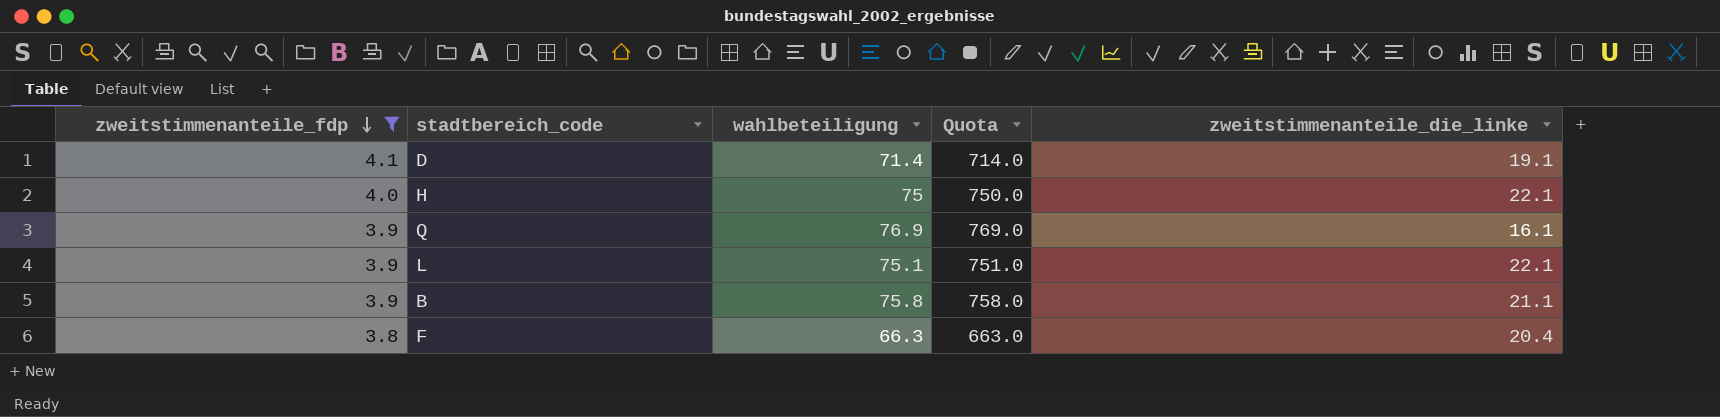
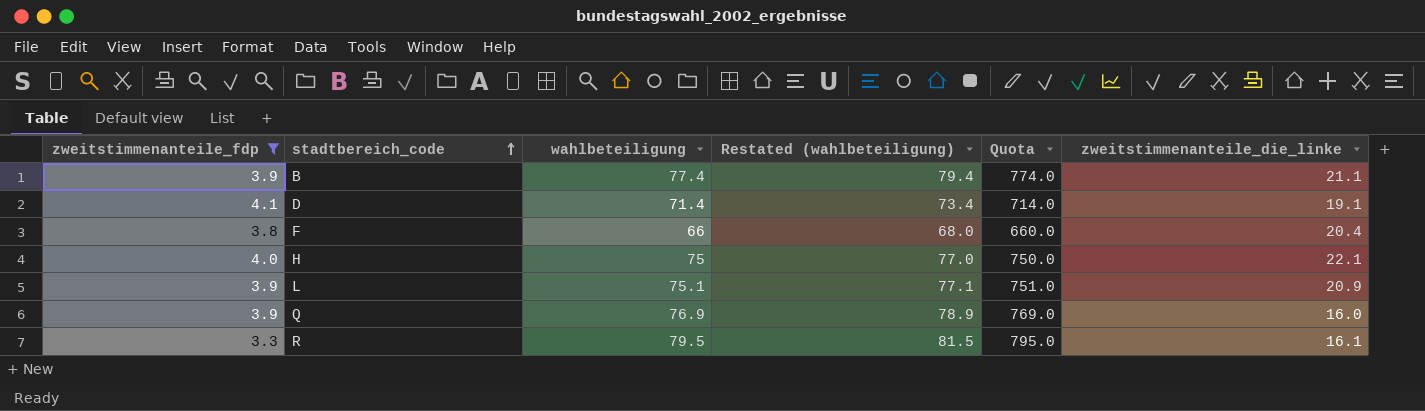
row order: zweitstimmenanteile_fdp descending -> stadtbereich_code ascending
column Restated (wahlbeteiligung) | formula: none -> [wahlbeteiligung] + 2
B | wahlbeteiligung: 75.8 -> 77.4
B | Quota: 758.0 -> 774.0
F | wahlbeteiligung: 66.3 -> 66
F | Quota: 663.0 -> 660.0
L | zweitstimmenanteile_die_linke: 22.1 -> 20.9
Q | zweitstimmenanteile_die_linke: 16.1 -> 16.0
row R: none -> 3.3 | 79.5 | 81.5 | 795.0 | 16.1

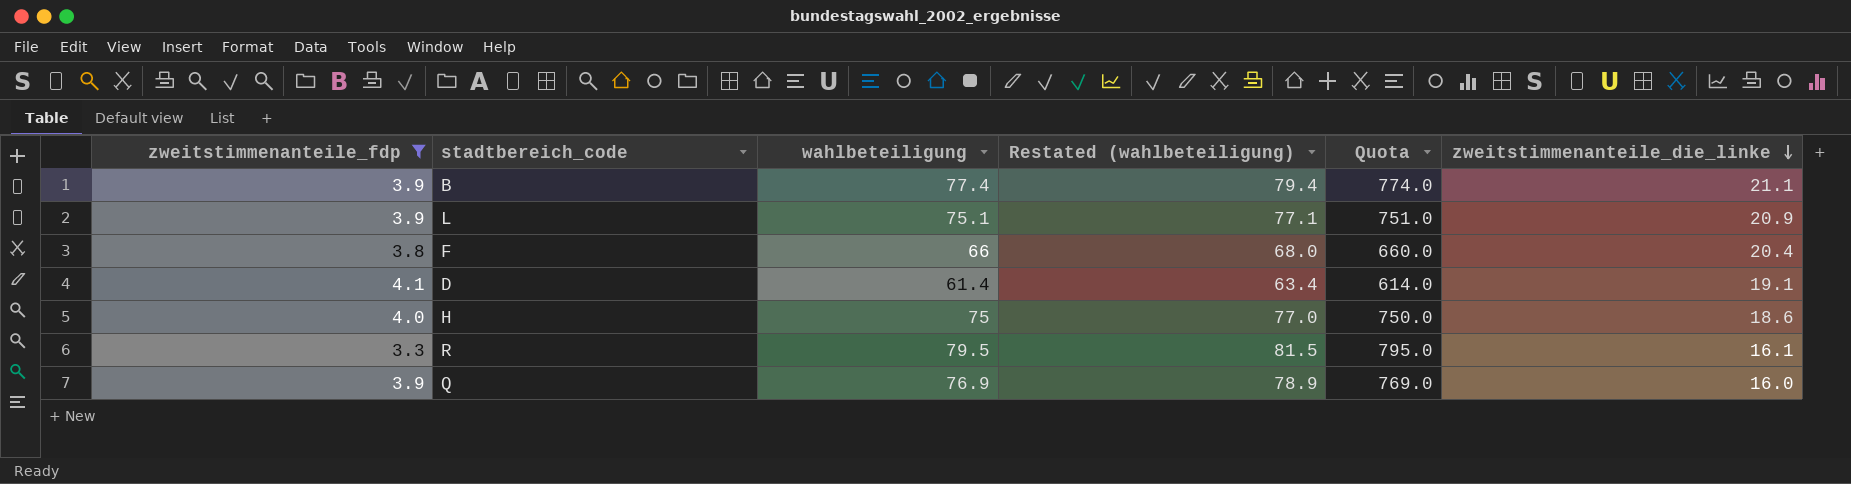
row order: stadtbereich_code ascending -> zweitstimmenanteile_die_linke descending
D | wahlbeteiligung: 71.4 -> 61.4
D | Restated (wahlbeteiligung): 73.4 -> 63.4
D | Quota: 714.0 -> 614.0
H | zweitstimmenanteile_die_linke: 22.1 -> 18.6

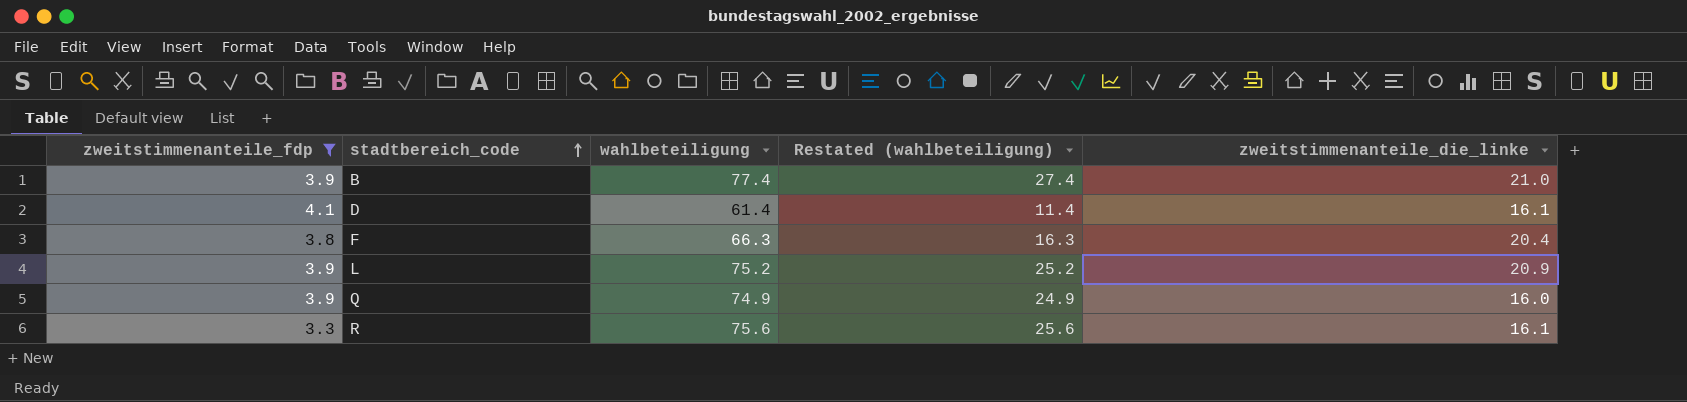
row order: zweitstimmenanteile_die_linke descending -> stadtbereich_code ascending
column Quota | formula: [wahlbeteiligung] * 10 -> none
column Restated (wahlbeteiligung) | formula: [wahlbeteiligung] + 2 -> [wahlbeteiligung] - 50
row H: 4.0 | 75 | 77.0 | 750.0 | 18.6 -> none
B | zweitstimmenanteile_die_linke: 21.1 -> 21.0
D | zweitstimmenanteile_die_linke: 19.1 -> 16.1
F | wahlbeteiligung: 66 -> 66.3
L | wahlbeteiligung: 75.1 -> 75.2
Q | wahlbeteiligung: 76.9 -> 74.9
R | wahlbeteiligung: 79.5 -> 75.6

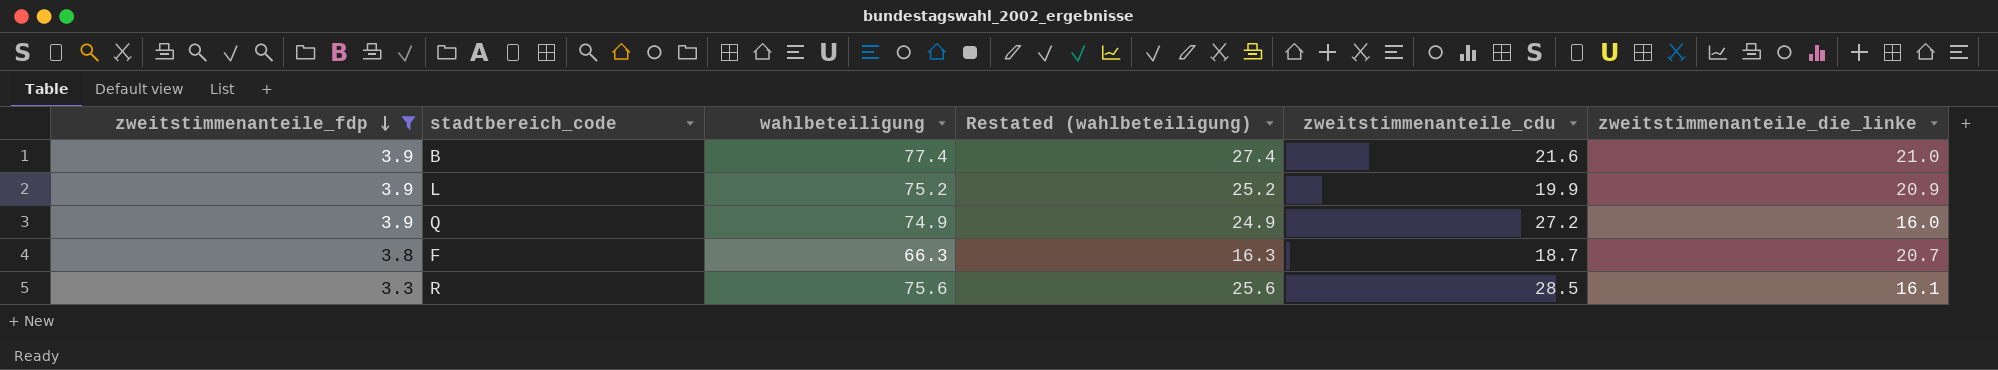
row order: stadtbereich_code ascending -> zweitstimmenanteile_fdp descending
column zweitstimmenanteile_cdu | position: none -> 5
row D: 4.1 | 61.4 | 11.4 | 16.1 -> none
F | zweitstimmenanteile_die_linke: 20.4 -> 20.7

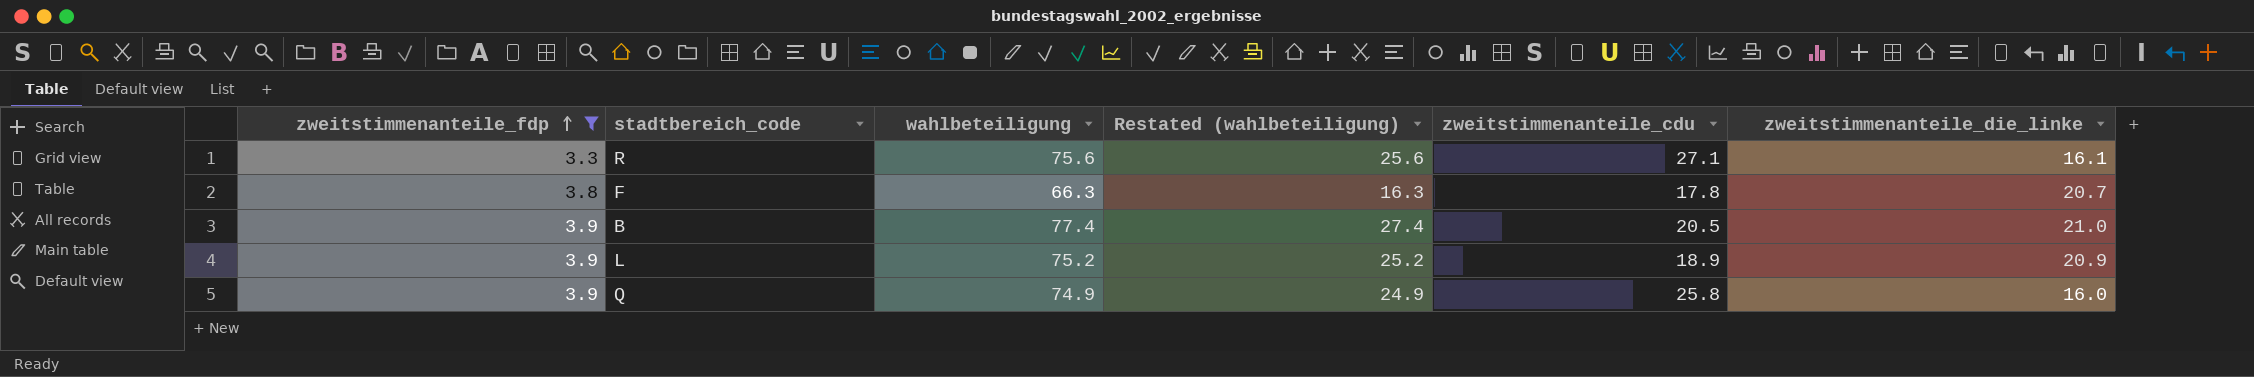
row order: zweitstimmenanteile_fdp descending -> zweitstimmenanteile_fdp ascending
R | zweitstimmenanteile_cdu: 28.5 -> 27.1
F | zweitstimmenanteile_cdu: 18.7 -> 17.8
B | zweitstimmenanteile_cdu: 21.6 -> 20.5
L | zweitstimmenanteile_cdu: 19.9 -> 18.9
Q | zweitstimmenanteile_cdu: 27.2 -> 25.8

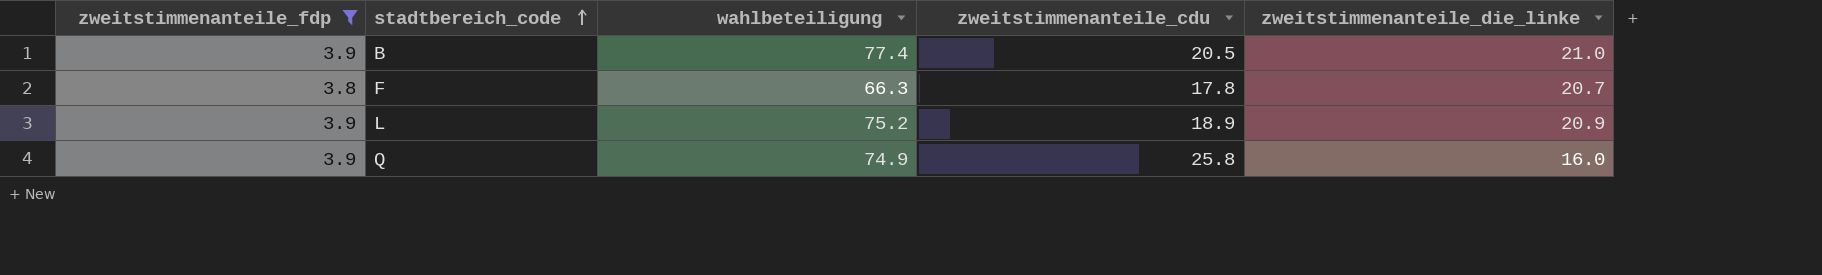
row order: zweitstimmenanteile_fdp ascending -> stadtbereich_code ascending
column Restated (wahlbeteiligung) | formula: [wahlbeteiligung] - 50 -> none
row R: 3.3 | 75.6 | 25.6 | 27.1 | 16.1 -> none

